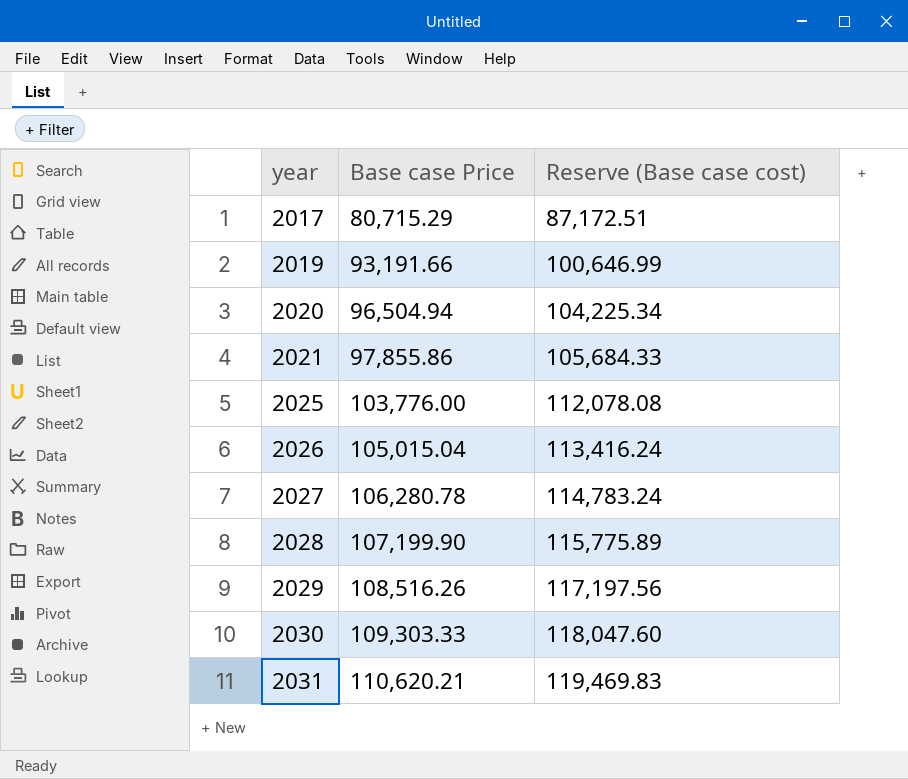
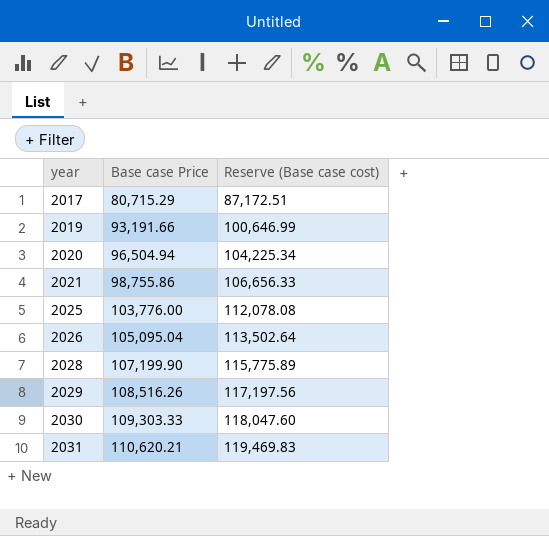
row 2027: 106,280.78 | 114,783.24 -> none
2021 | Base case Price: 97,855.86 -> 98,755.86
2021 | Reserve (Base case cost): 105,684.33 -> 106,656.33
2026 | Base case Price: 105,015.04 -> 105,095.04
2026 | Reserve (Base case cost): 113,416.24 -> 113,502.64

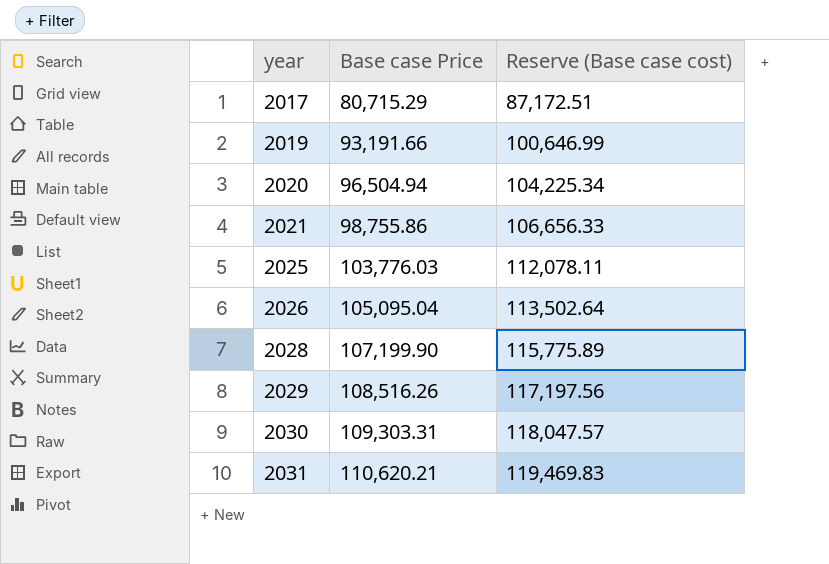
2025 | Base case Price: 103,776.00 -> 103,776.03
2025 | Reserve (Base case cost): 112,078.08 -> 112,078.11
2030 | Base case Price: 109,303.33 -> 109,303.31
2030 | Reserve (Base case cost): 118,047.60 -> 118,047.57

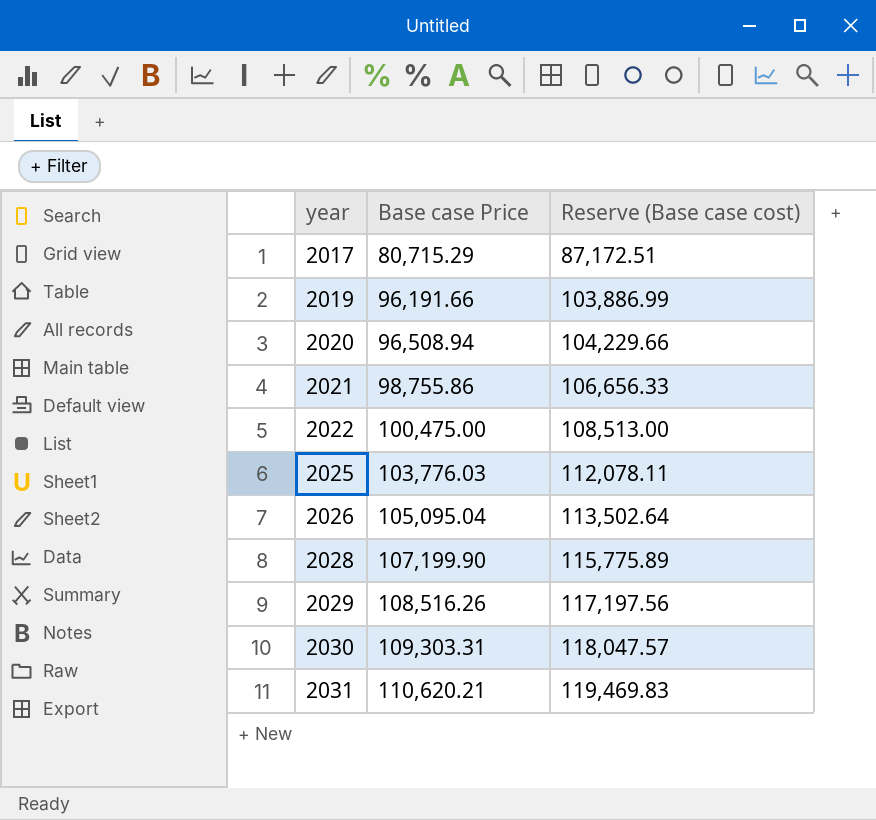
2019 | Base case Price: 93,191.66 -> 96,191.66
2019 | Reserve (Base case cost): 100,646.99 -> 103,886.99
2020 | Base case Price: 96,504.94 -> 96,508.94
2020 | Reserve (Base case cost): 104,225.34 -> 104,229.66
row 2022: none -> 100,475.00 | 108,513.00

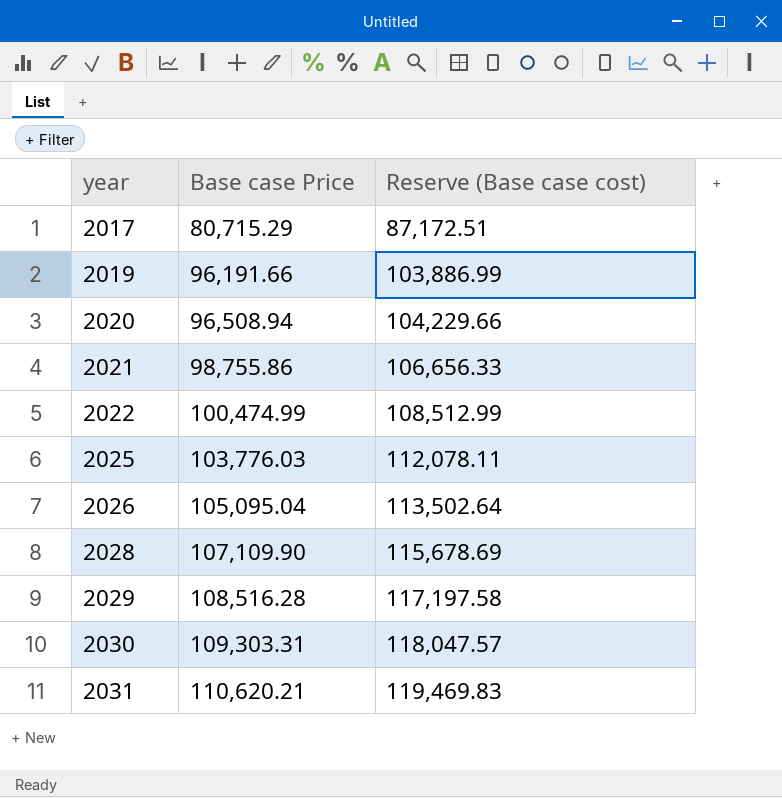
2022 | Base case Price: 100,475.00 -> 100,474.99
2022 | Reserve (Base case cost): 108,513.00 -> 108,512.99
2028 | Base case Price: 107,199.90 -> 107,109.90
2028 | Reserve (Base case cost): 115,775.89 -> 115,678.69
2029 | Base case Price: 108,516.26 -> 108,516.28
2029 | Reserve (Base case cost): 117,197.56 -> 117,197.58

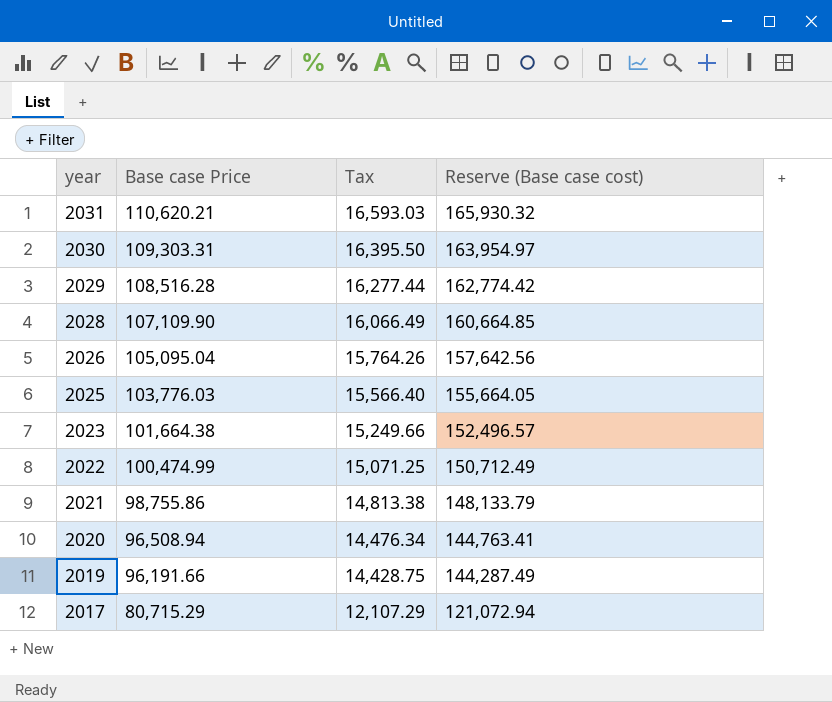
row order: year ascending -> year descending
column Tax | formula: none -> [Base case Price] * 0.15
column Reserve (Base case cost) | formula: [Base case Price] * 1.08 -> [Base case Price] * 1.5
row 2023: none -> 101,664.38 | 15,249.66 | 152,496.57

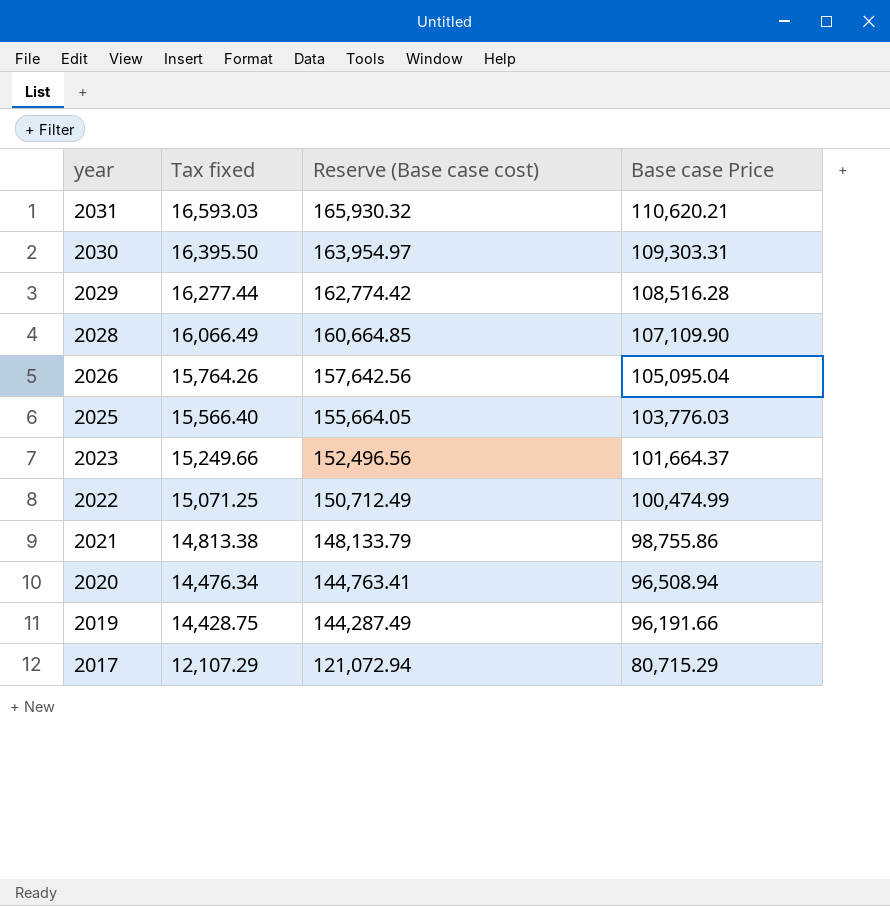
column name: Tax -> Tax fixed
column Base case Price | position: 2 -> 4
2023 | Reserve (Base case cost): 152,496.57 -> 152,496.56
2023 | Base case Price: 101,664.38 -> 101,664.37

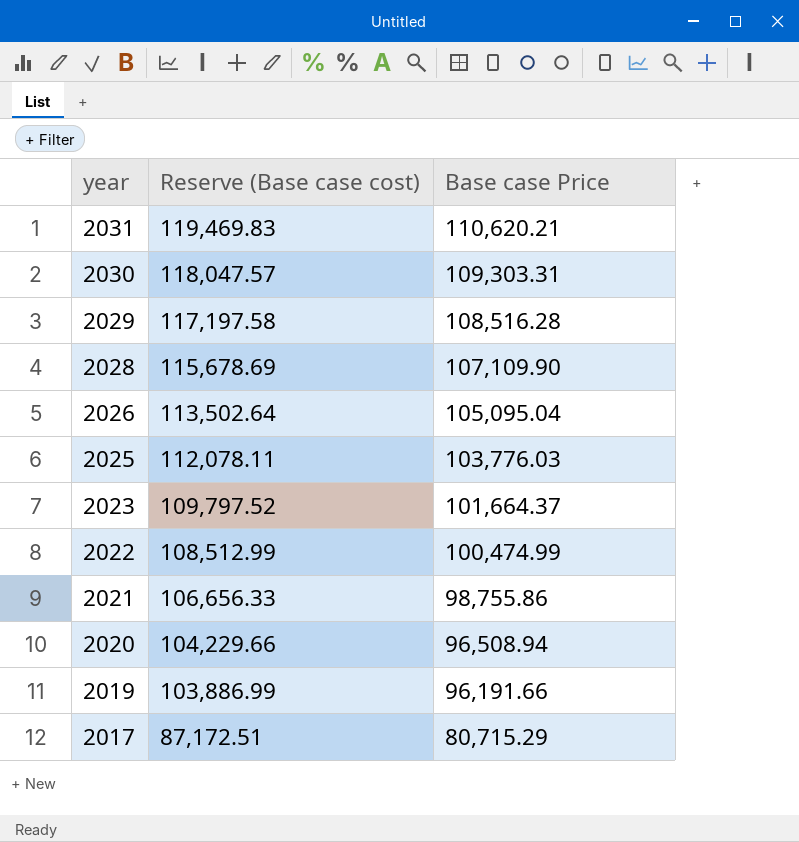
column Tax fixed | formula: [Base case Price] * 0.15 -> none
column Reserve (Base case cost) | formula: [Base case Price] * 1.5 -> [Base case Price] * 1.08

